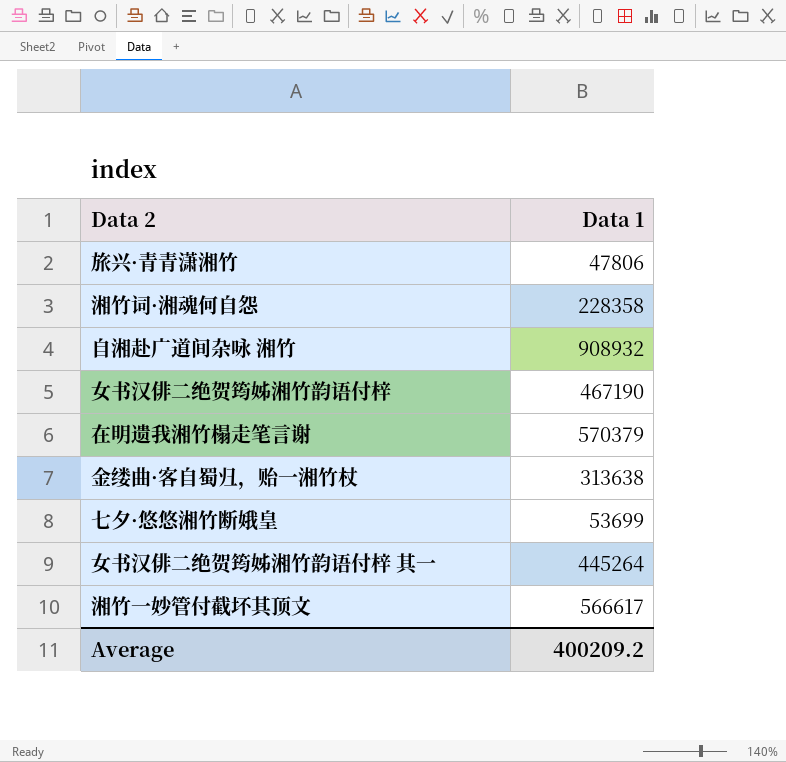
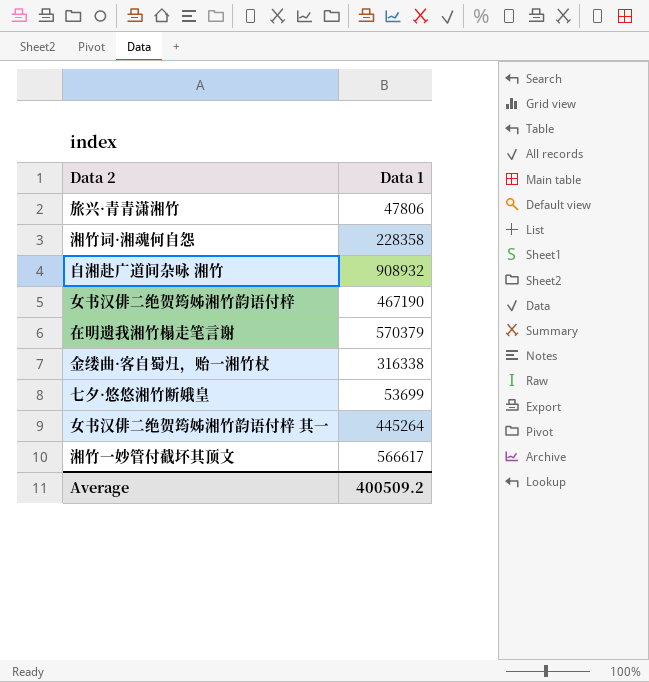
金缕曲·客自蜀归，贻一湘竹杖 | Data 1: 313638 -> 316338
Average | Data 1: 400209.2 -> 400509.2

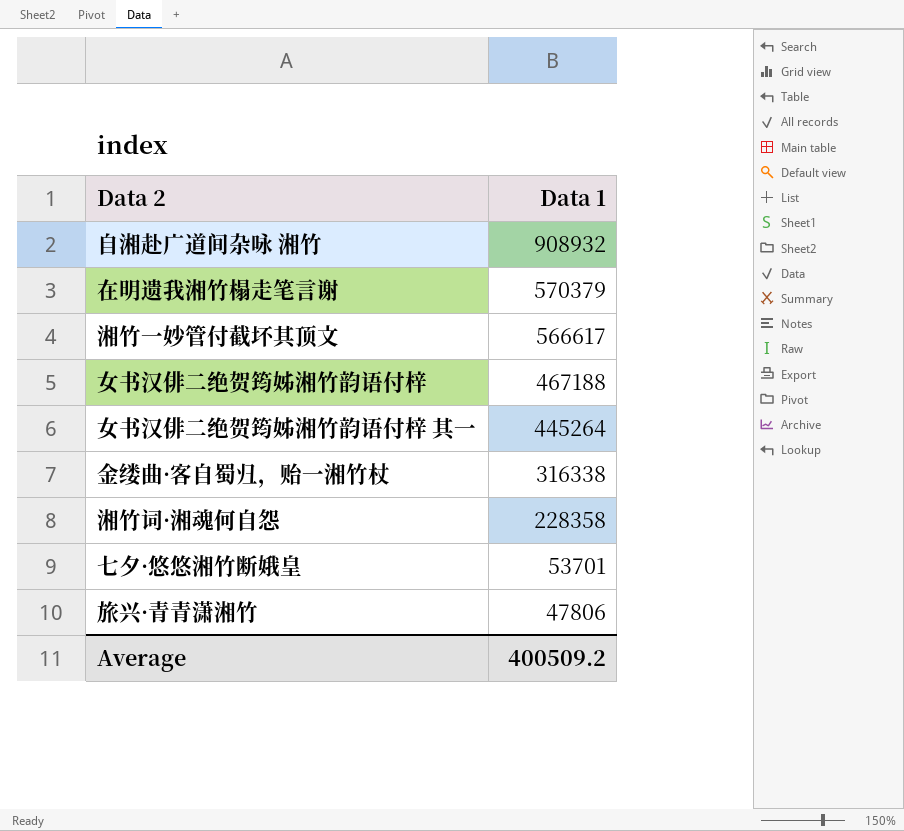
row order: none -> Data 1 descending
女书汉俳二绝贺筠姊湘竹韵语付梓 | Data 1: 467190 -> 467188
七夕·悠悠湘竹断娥皇 | Data 1: 53699 -> 53701

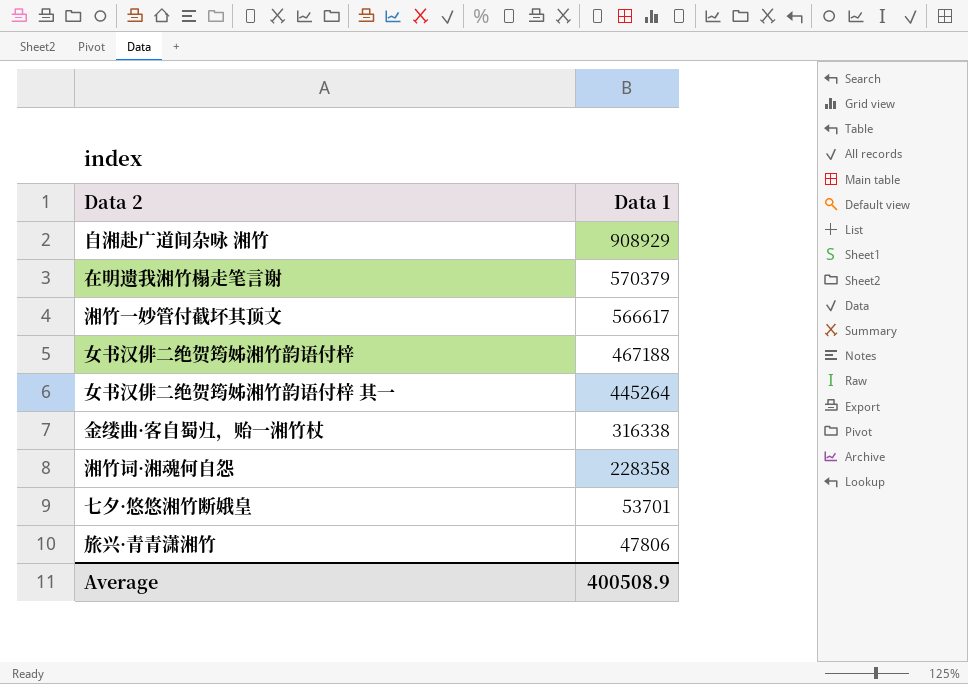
自湘赴广道间杂咏 湘竹 | Data 1: 908932 -> 908929
Average | Data 1: 400509.2 -> 400508.9

